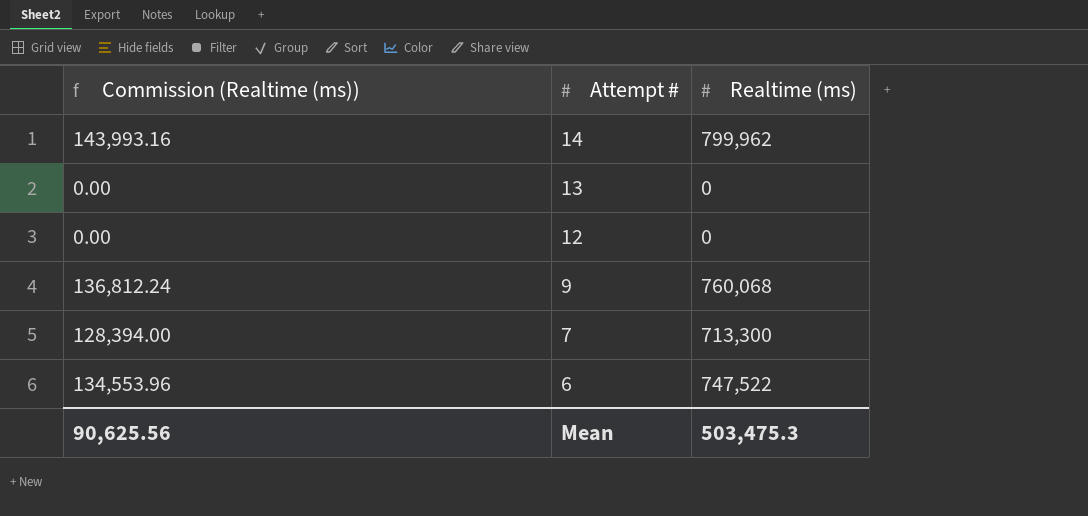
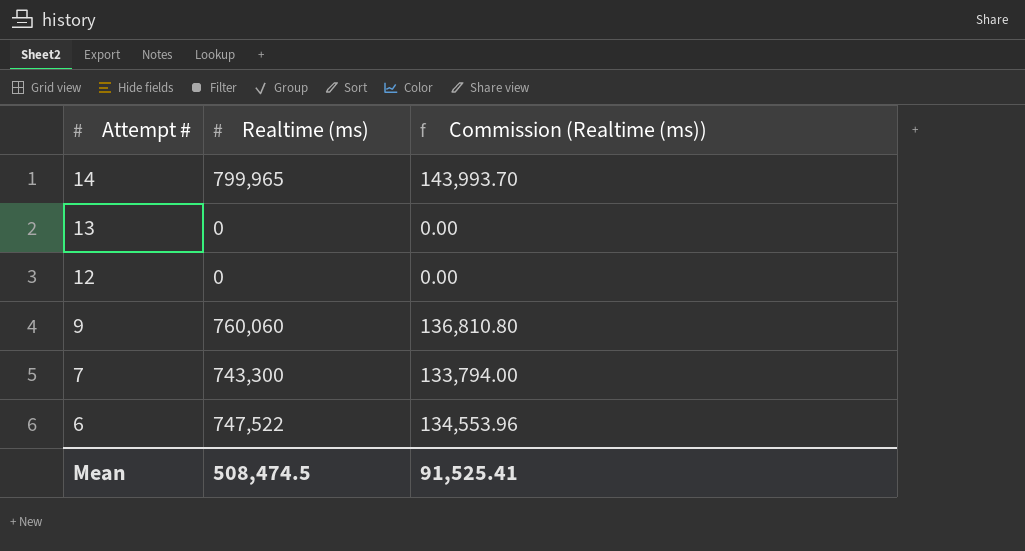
column Commission (Realtime (ms)) | position: 1 -> 3
14 | Realtime (ms): 799,962 -> 799,965
14 | Commission (Realtime (ms)): 143,993.16 -> 143,993.70
9 | Realtime (ms): 760,068 -> 760,060
9 | Commission (Realtime (ms)): 136,812.24 -> 136,810.80
7 | Realtime (ms): 713,300 -> 743,300
7 | Commission (Realtime (ms)): 128,394.00 -> 133,794.00
Mean | Realtime (ms): 503,475.3 -> 508,474.5
Mean | Commission (Realtime (ms)): 90,625.56 -> 91,525.41

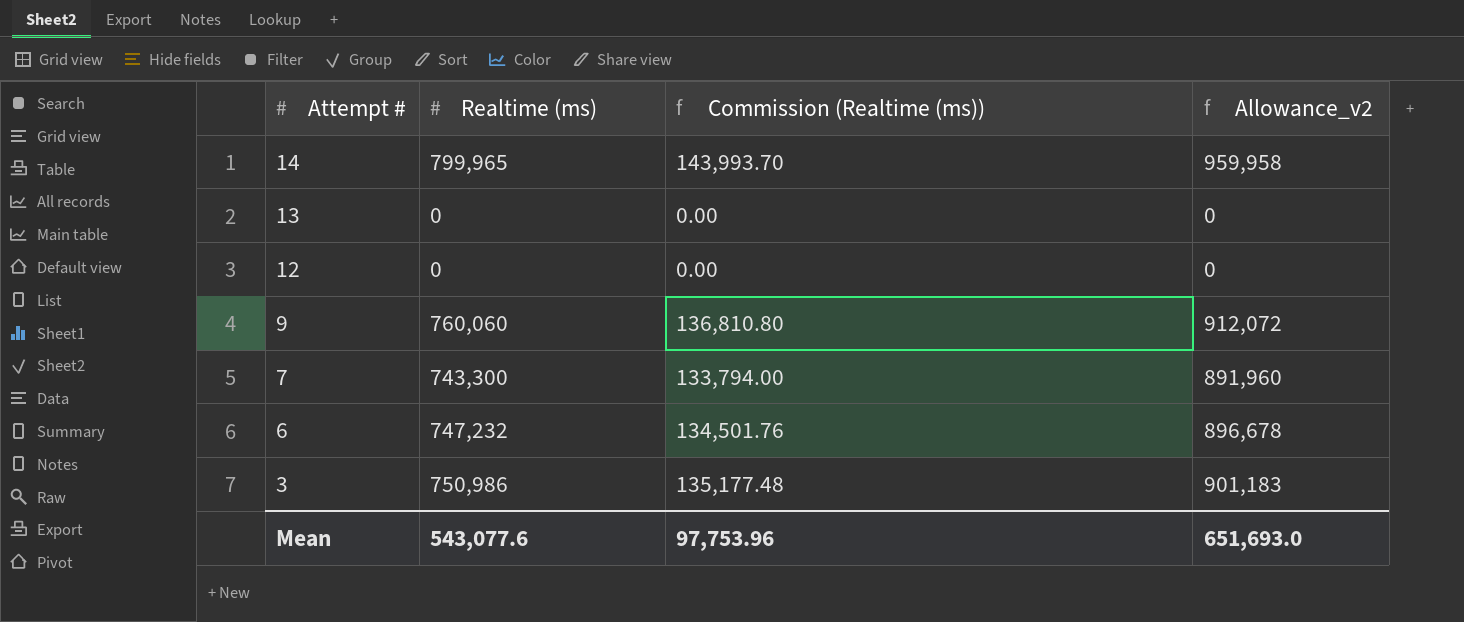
column Allowance_v2 | formula: none -> [Realtime (ms)] * 1.2
6 | Realtime (ms): 747,522 -> 747,232
6 | Commission (Realtime (ms)): 134,553.96 -> 134,501.76
row 3: none -> 750,986 | 135,177.48 | 901,183
Mean | Realtime (ms): 508,474.5 -> 543,077.6
Mean | Commission (Realtime (ms)): 91,525.41 -> 97,753.96

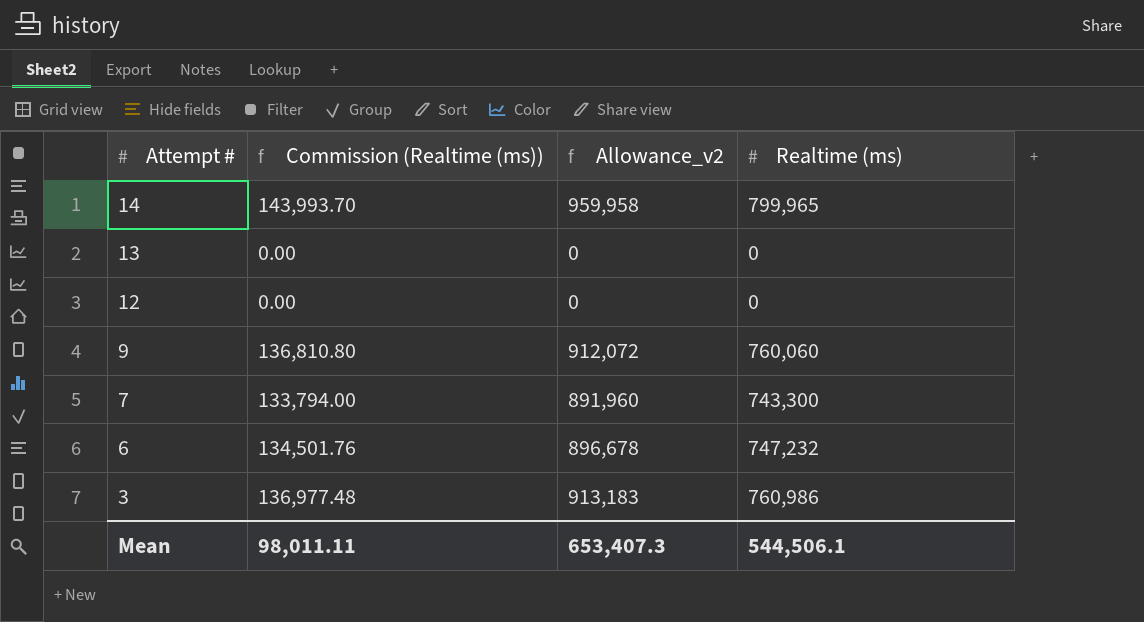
column Realtime (ms) | position: 2 -> 4
3 | Commission (Realtime (ms)): 135,177.48 -> 136,977.48
3 | Allowance_v2: 901,183 -> 913,183
3 | Realtime (ms): 750,986 -> 760,986
Mean | Commission (Realtime (ms)): 97,753.96 -> 98,011.11
Mean | Allowance_v2: 651,693.0 -> 653,407.3
Mean | Realtime (ms): 543,077.6 -> 544,506.1

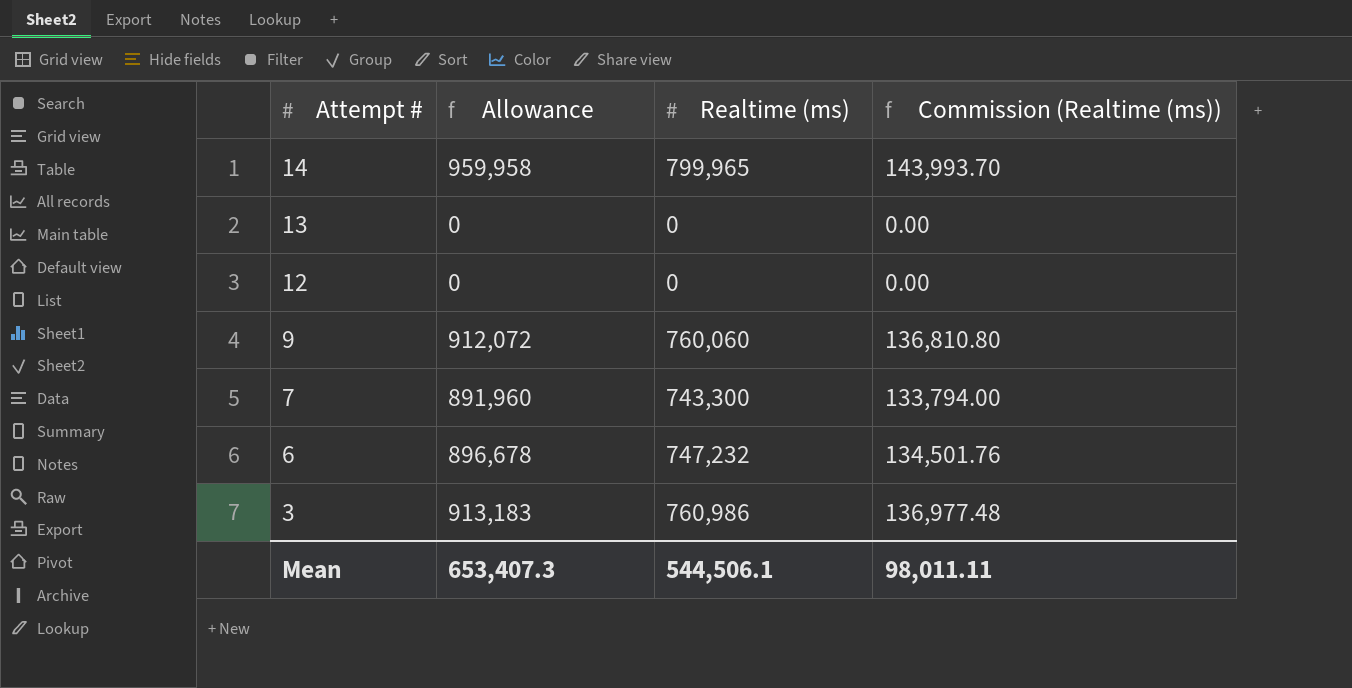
column name: Allowance_v2 -> Allowance
column Commission (Realtime (ms)) | position: 2 -> 4

